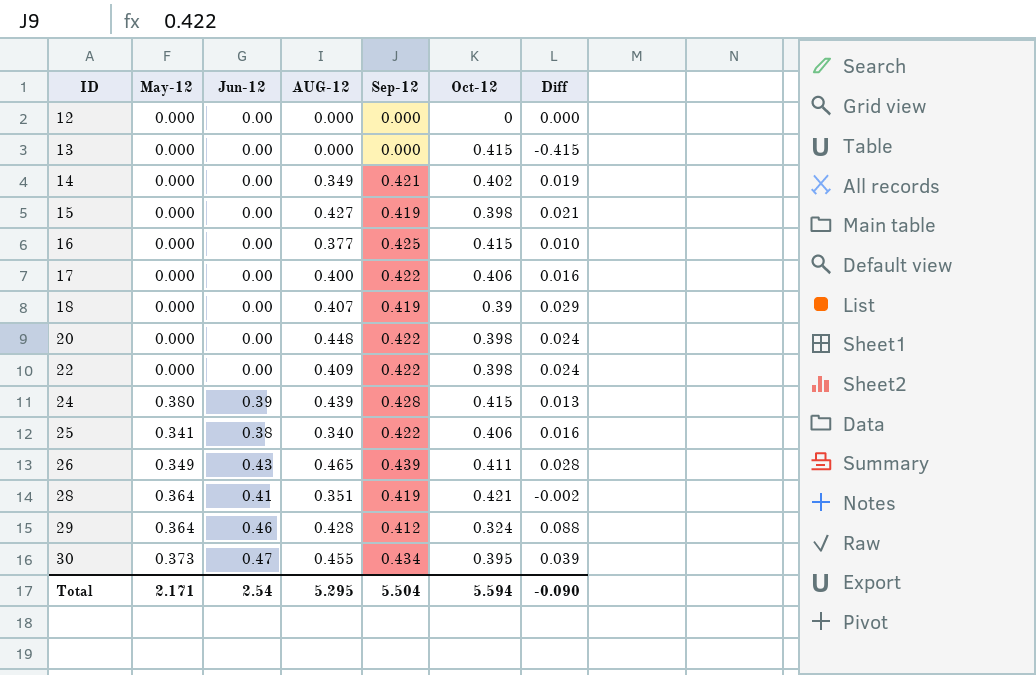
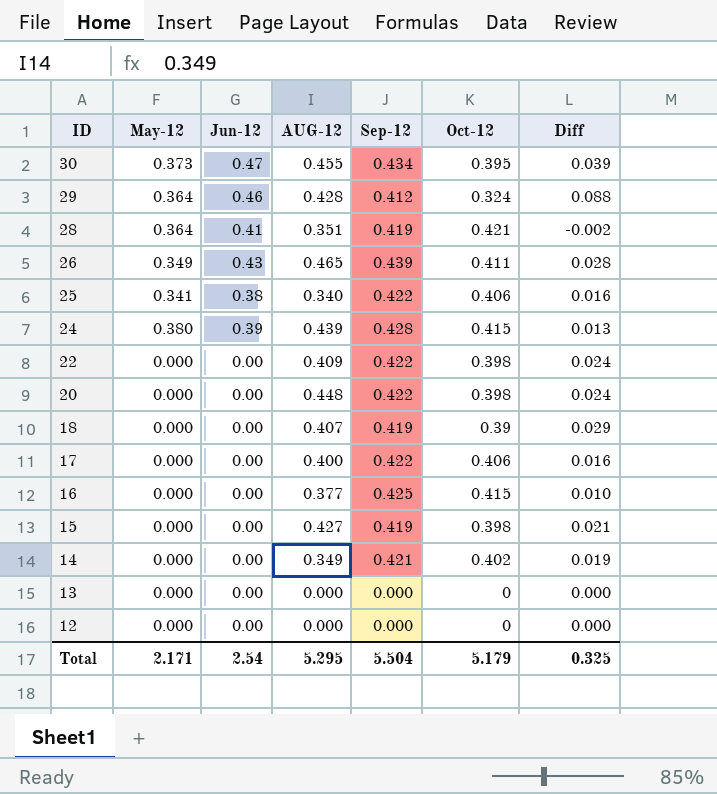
row order: ID ascending -> ID descending
13 | Oct-12: 0.415 -> 0
13 | Diff: -0.415 -> 0.000
Total | Oct-12: 5.594 -> 5.179
Total | Diff: -0.090 -> 0.325

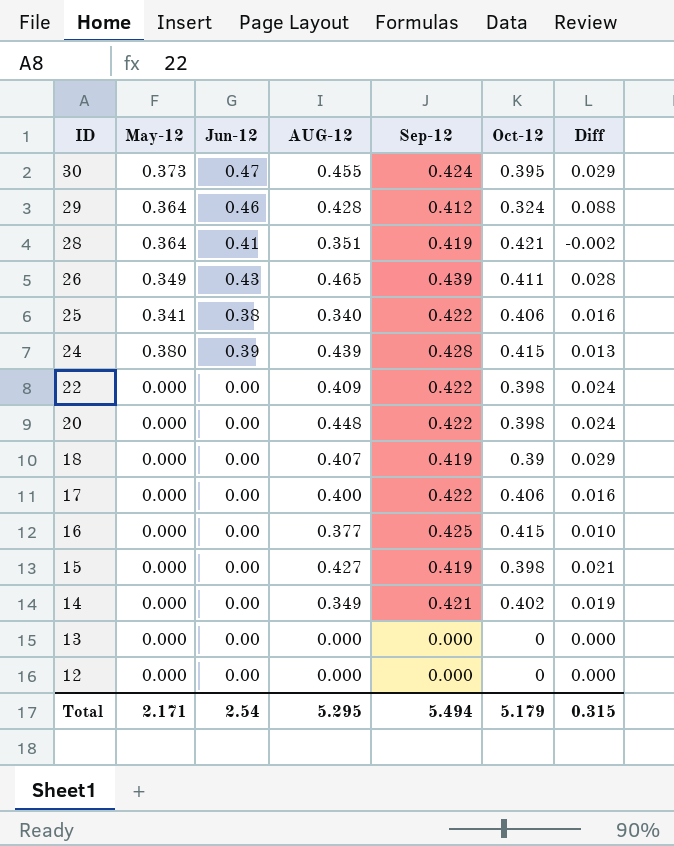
30 | Sep-12: 0.434 -> 0.424
30 | Diff: 0.039 -> 0.029
Total | Sep-12: 5.504 -> 5.494
Total | Diff: 0.325 -> 0.315

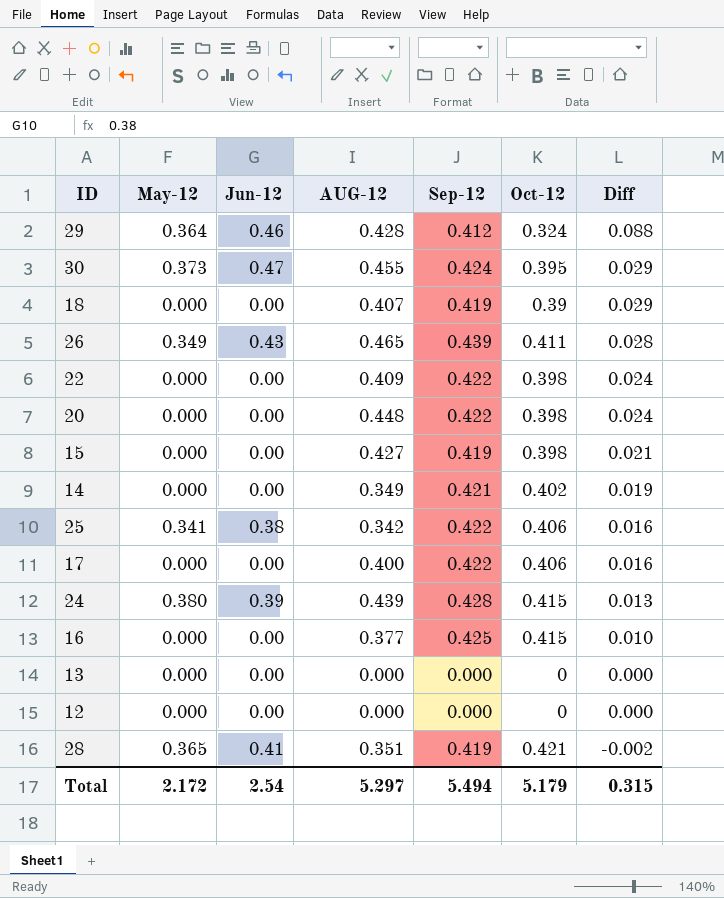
row order: ID descending -> Diff descending
25 | AUG-12: 0.340 -> 0.342
28 | May-12: 0.364 -> 0.365
Total | May-12: 2.171 -> 2.172
Total | AUG-12: 5.295 -> 5.297

